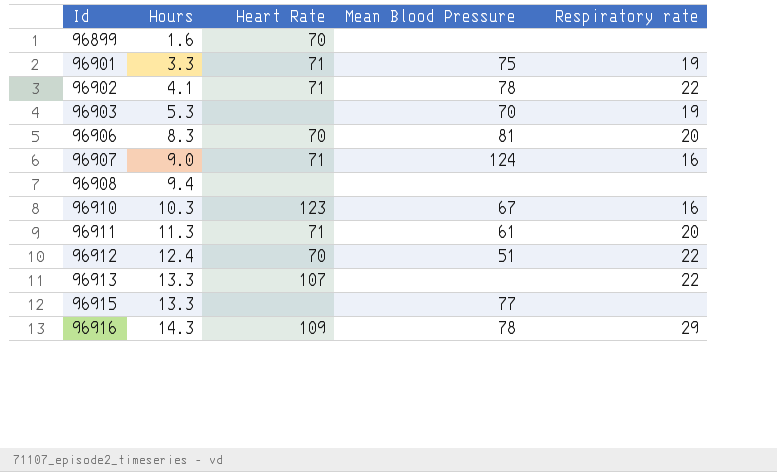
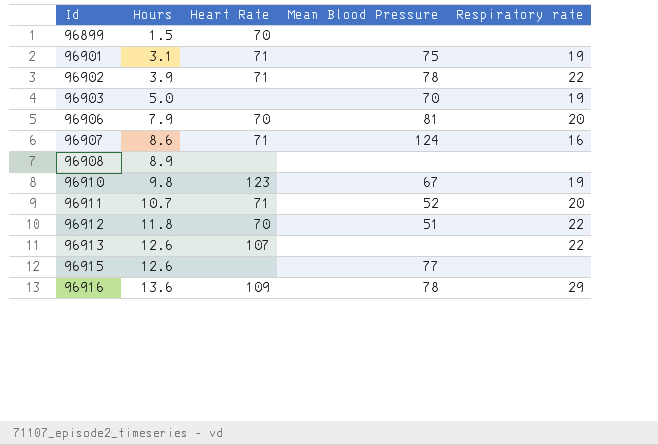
96899 | Hours: 1.6 -> 1.5
96901 | Hours: 3.3 -> 3.1
96902 | Hours: 4.1 -> 3.9
96903 | Hours: 5.3 -> 5.0
96906 | Hours: 8.3 -> 7.9
96907 | Hours: 9.0 -> 8.6
96908 | Hours: 9.4 -> 8.9
96910 | Hours: 10.3 -> 9.8
96910 | Respiratory rate: 16 -> 19
96911 | Hours: 11.3 -> 10.7
96911 | Mean Blood Pressure: 61 -> 52
96912 | Hours: 12.4 -> 11.8
96913 | Hours: 13.3 -> 12.6
96915 | Hours: 13.3 -> 12.6
96916 | Hours: 14.3 -> 13.6

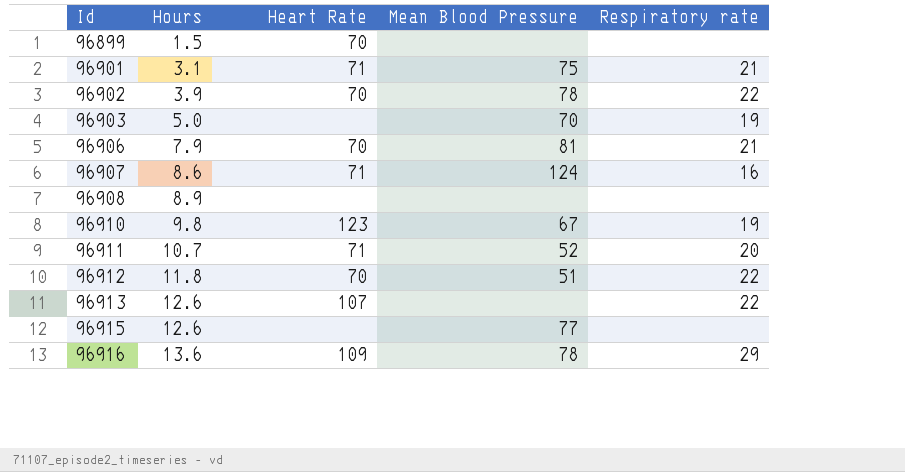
96901 | Respiratory rate: 19 -> 21
96902 | Heart Rate: 71 -> 70
96906 | Respiratory rate: 20 -> 21

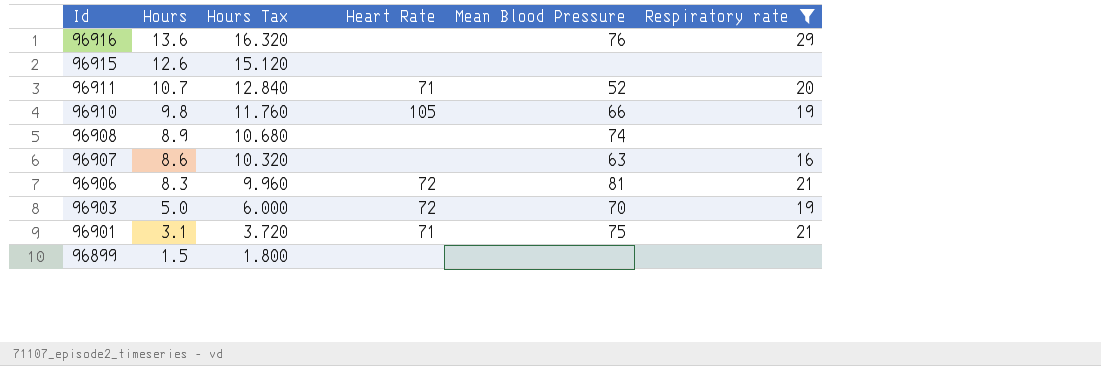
filter: none -> Respiratory rate != 22
row order: Id ascending -> Id descending
column Hours Tax | formula: none -> [Hours] * 1.2
96916 | Heart Rate: 109 -> none
96916 | Mean Blood Pressure: 78 -> 76
96915 | Mean Blood Pressure: 77 -> none
96910 | Heart Rate: 123 -> 105
96910 | Mean Blood Pressure: 67 -> 66
96908 | Mean Blood Pressure: none -> 74
96907 | Heart Rate: 71 -> none
96907 | Mean Blood Pressure: 124 -> 63
96906 | Hours: 7.9 -> 8.3
96906 | Heart Rate: 70 -> 72
96903 | Heart Rate: none -> 72
96899 | Heart Rate: 70 -> none

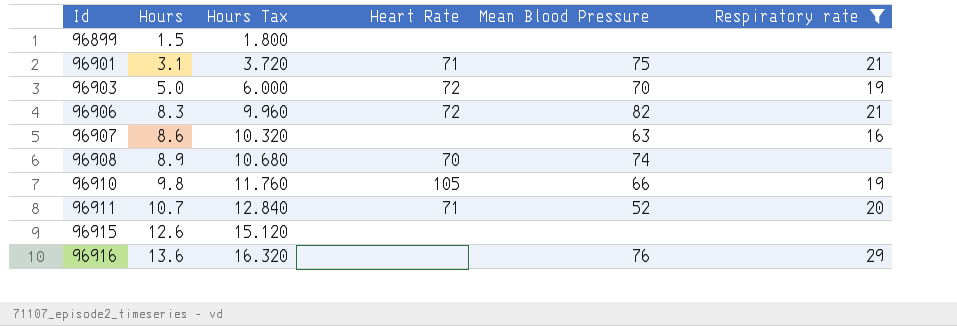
row order: Id descending -> Id ascending
96906 | Mean Blood Pressure: 81 -> 82
96908 | Heart Rate: none -> 70

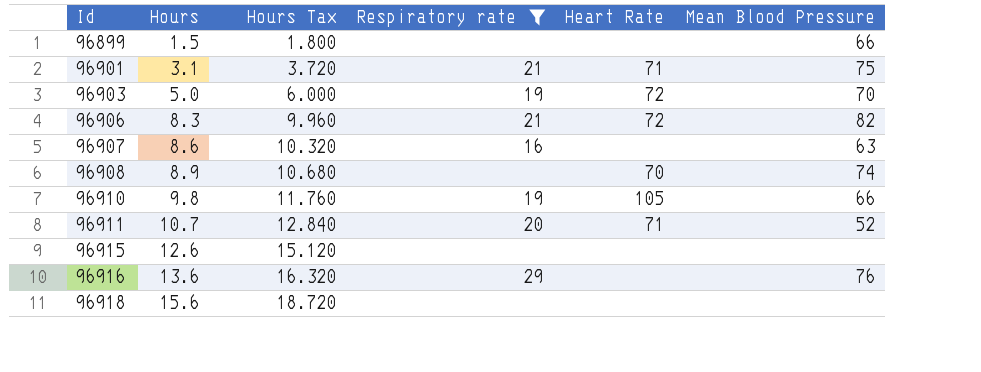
column Respiratory rate | position: 6 -> 4
96899 | Mean Blood Pressure: none -> 66
row 96918: none -> 15.6 | 18.720 | none | none | none

